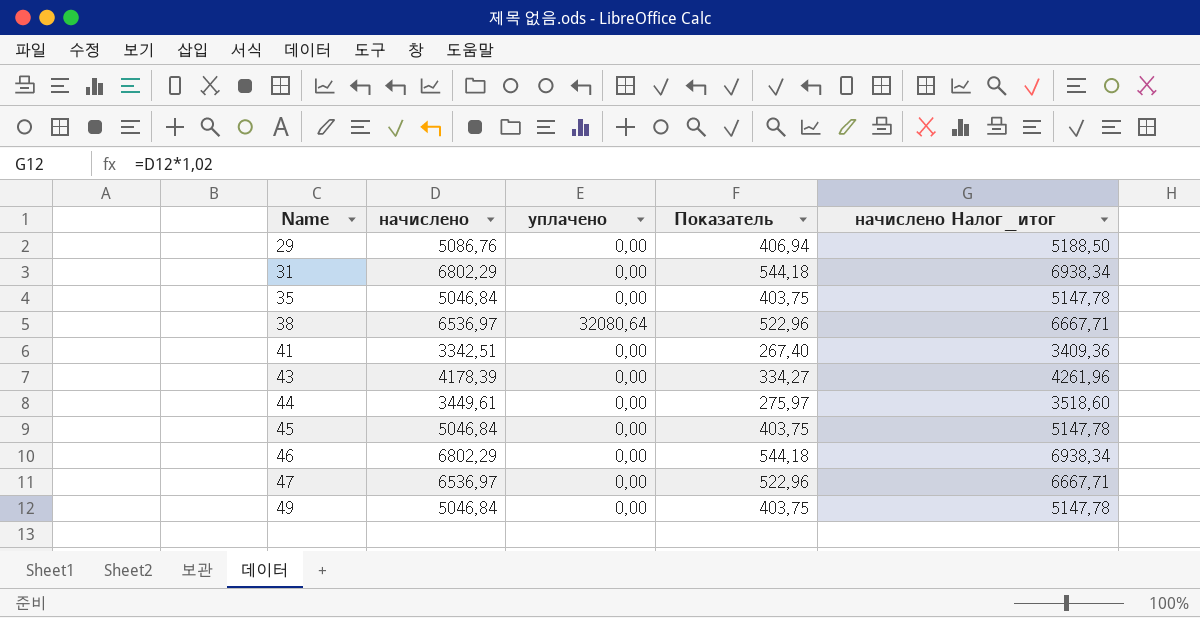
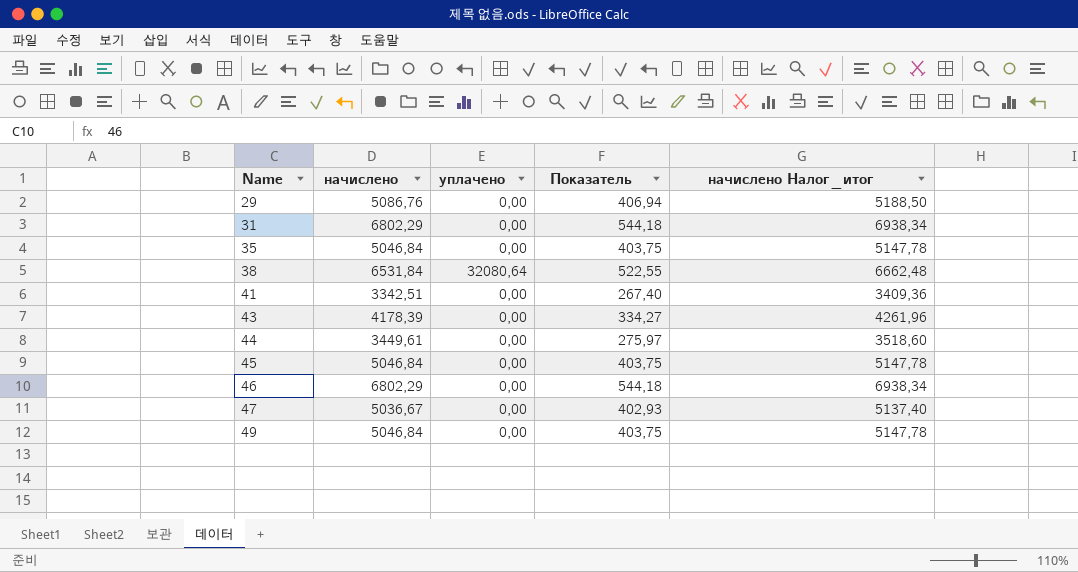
38 | начислено: 6536,97 -> 6531,84
38 | Показатель: 522,96 -> 522,55
38 | начислено Налог_итог: 6667,71 -> 6662,48
47 | начислено: 6536,97 -> 5036,67
47 | Показатель: 522,96 -> 402,93
47 | начислено Налог_итог: 6667,71 -> 5137,40

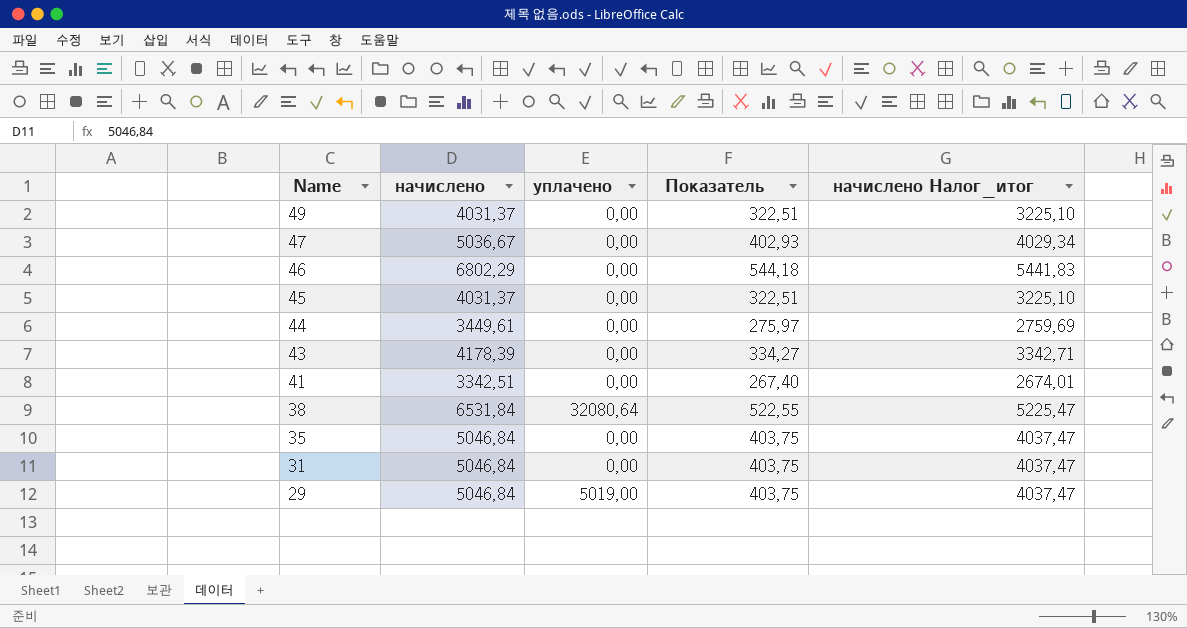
row order: Name ascending -> Name descending
column начислено Налог_итог | formula: [начислено] * 1,02 -> [начислено] * 0,8
49 | начислено: 5046,84 -> 4031,37
49 | Показатель: 403,75 -> 322,51
45 | начислено: 5046,84 -> 4031,37
45 | Показатель: 403,75 -> 322,51
31 | начислено: 6802,29 -> 5046,84
31 | Показатель: 544,18 -> 403,75
29 | начислено: 5086,76 -> 5046,84
29 | уплачено: 0,00 -> 5019,00
29 | Показатель: 406,94 -> 403,75

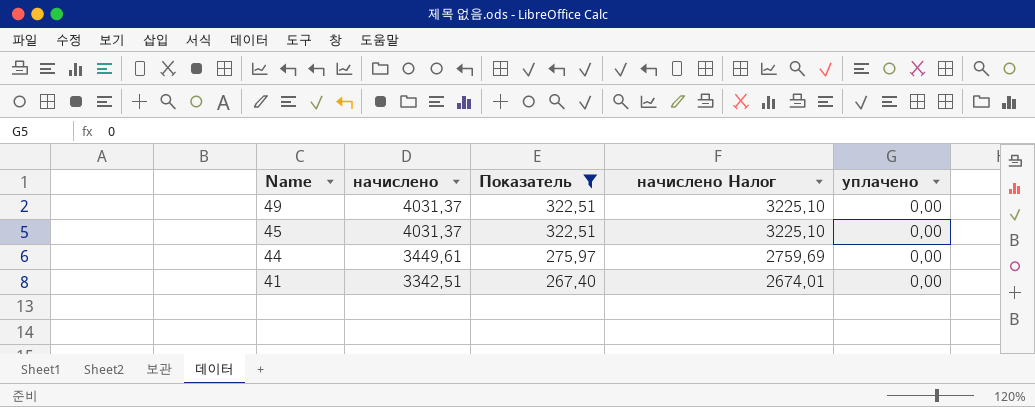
filter: none -> Показатель <= 322,51
column name: начислено Налог_итог -> начислено Налог
column уплачено | position: 3 -> 5

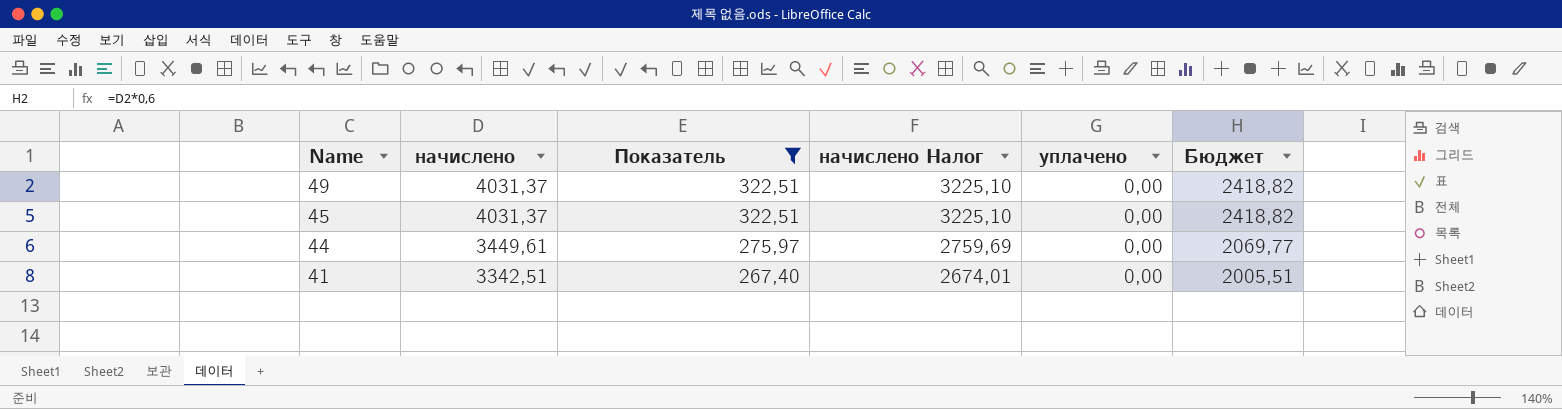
column Бюджет | formula: none -> [начислено] * 0,6

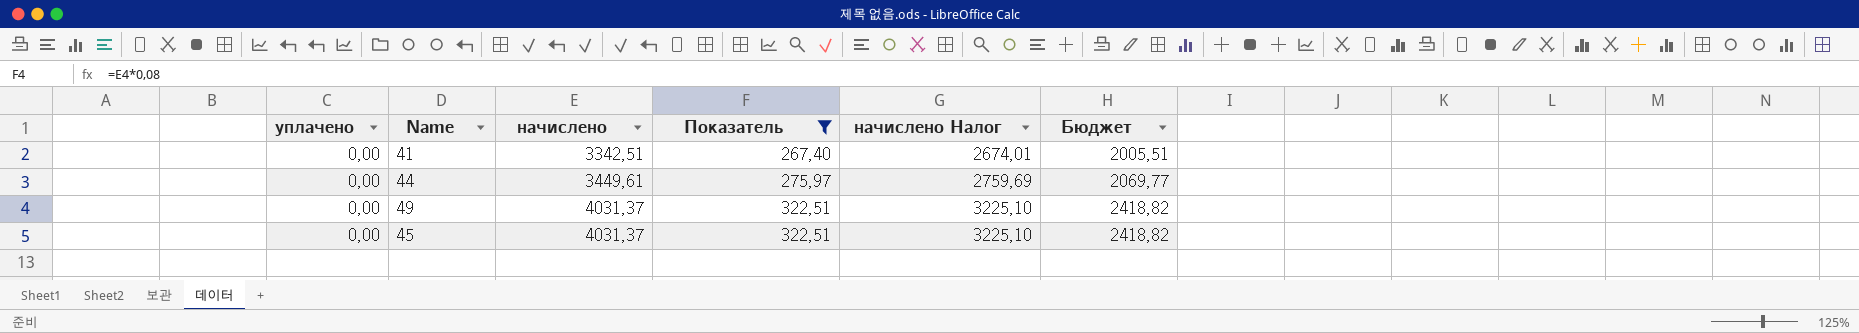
row order: Name descending -> начислено ascending
column уплачено | position: 5 -> 1

